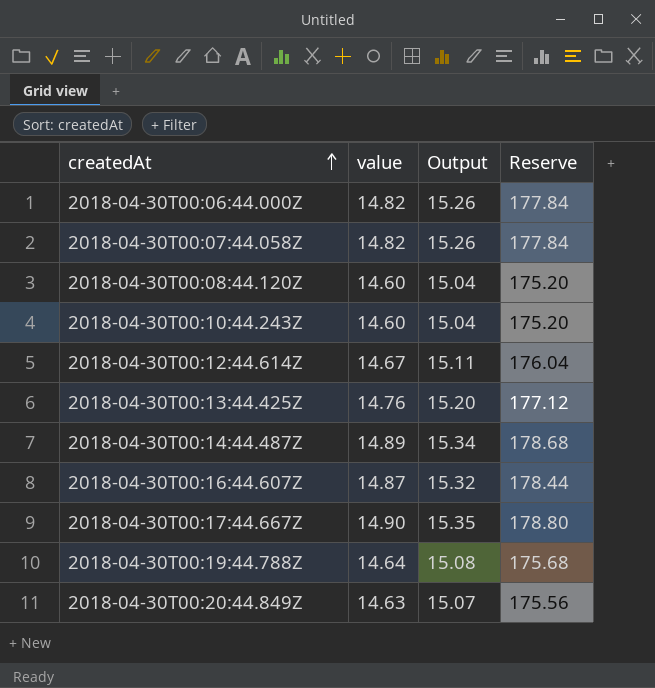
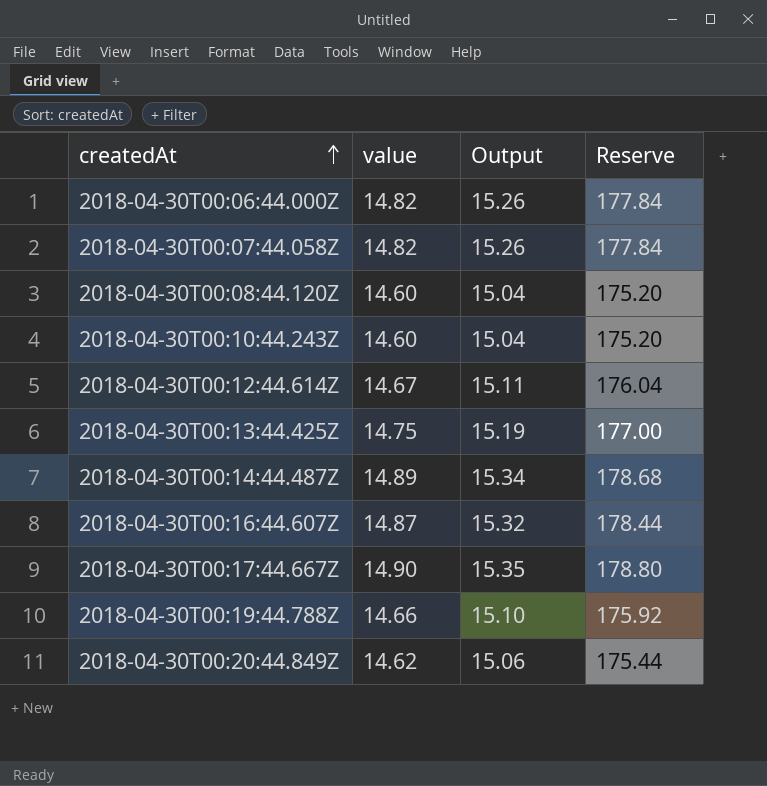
2018-04-30T00:13:44.425Z | value: 14.76 -> 14.75
2018-04-30T00:13:44.425Z | Output: 15.20 -> 15.19
2018-04-30T00:13:44.425Z | Reserve: 177.12 -> 177.00
2018-04-30T00:19:44.788Z | value: 14.64 -> 14.66
2018-04-30T00:19:44.788Z | Output: 15.08 -> 15.10
2018-04-30T00:19:44.788Z | Reserve: 175.68 -> 175.92
2018-04-30T00:20:44.849Z | value: 14.63 -> 14.62
2018-04-30T00:20:44.849Z | Output: 15.07 -> 15.06
2018-04-30T00:20:44.849Z | Reserve: 175.56 -> 175.44

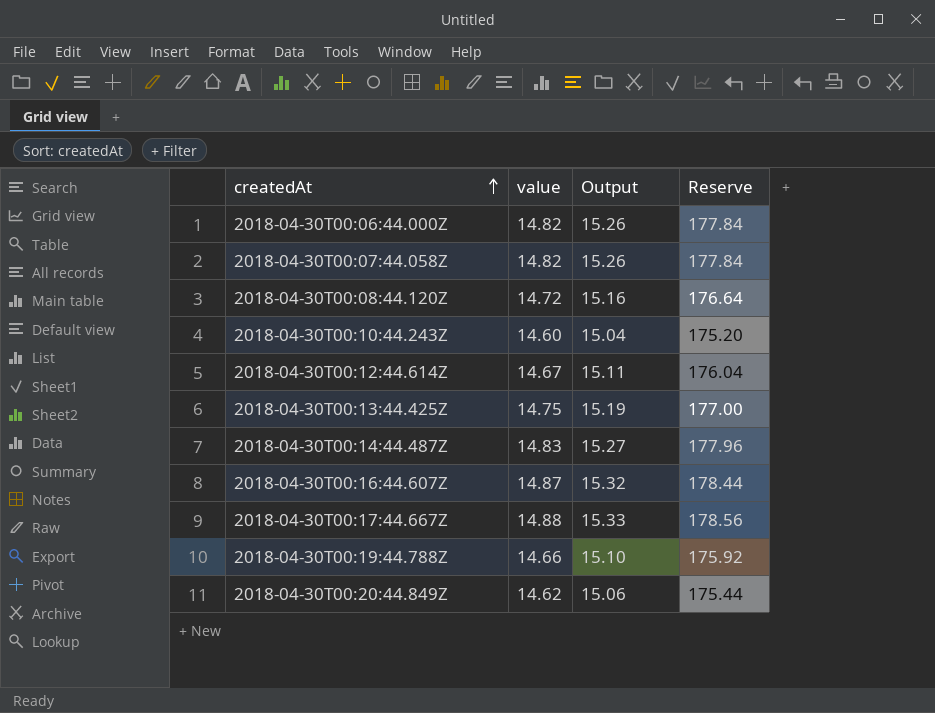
2018-04-30T00:08:44.120Z | value: 14.60 -> 14.72
2018-04-30T00:08:44.120Z | Output: 15.04 -> 15.16
2018-04-30T00:08:44.120Z | Reserve: 175.20 -> 176.64
2018-04-30T00:14:44.487Z | value: 14.89 -> 14.83
2018-04-30T00:14:44.487Z | Output: 15.34 -> 15.27
2018-04-30T00:14:44.487Z | Reserve: 178.68 -> 177.96
2018-04-30T00:17:44.667Z | value: 14.90 -> 14.88
2018-04-30T00:17:44.667Z | Output: 15.35 -> 15.33
2018-04-30T00:17:44.667Z | Reserve: 178.80 -> 178.56

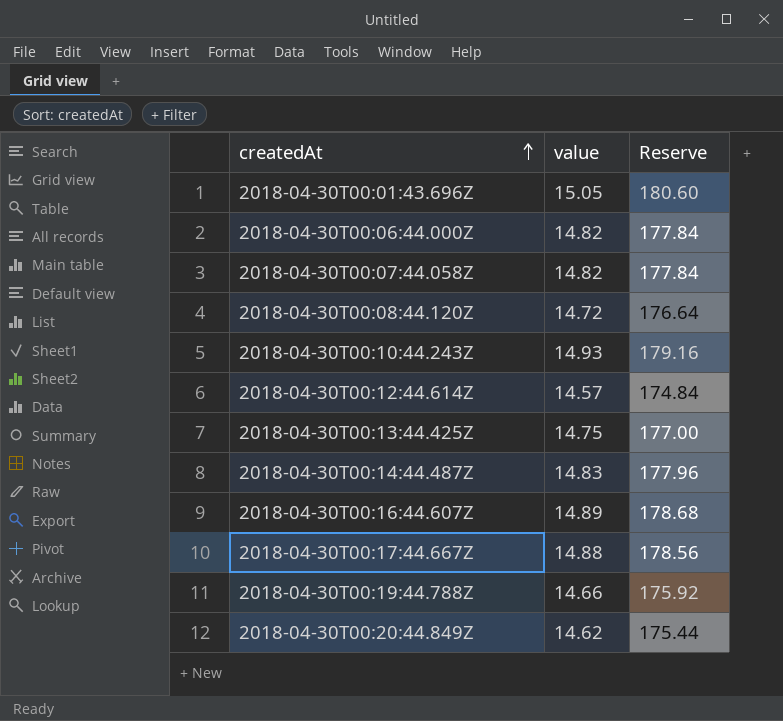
column Output | formula: [value] * 1.03 -> none
row 2018-04-30T00:01:43.696Z: none -> 15.05 | 180.60
2018-04-30T00:10:44.243Z | value: 14.60 -> 14.93
2018-04-30T00:10:44.243Z | Reserve: 175.20 -> 179.16
2018-04-30T00:12:44.614Z | value: 14.67 -> 14.57
2018-04-30T00:12:44.614Z | Reserve: 176.04 -> 174.84
2018-04-30T00:16:44.607Z | value: 14.87 -> 14.89
2018-04-30T00:16:44.607Z | Reserve: 178.44 -> 178.68

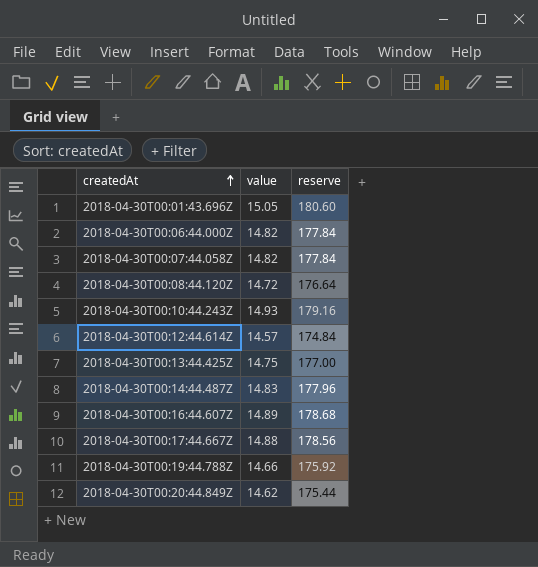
column name: Reserve -> reserve

